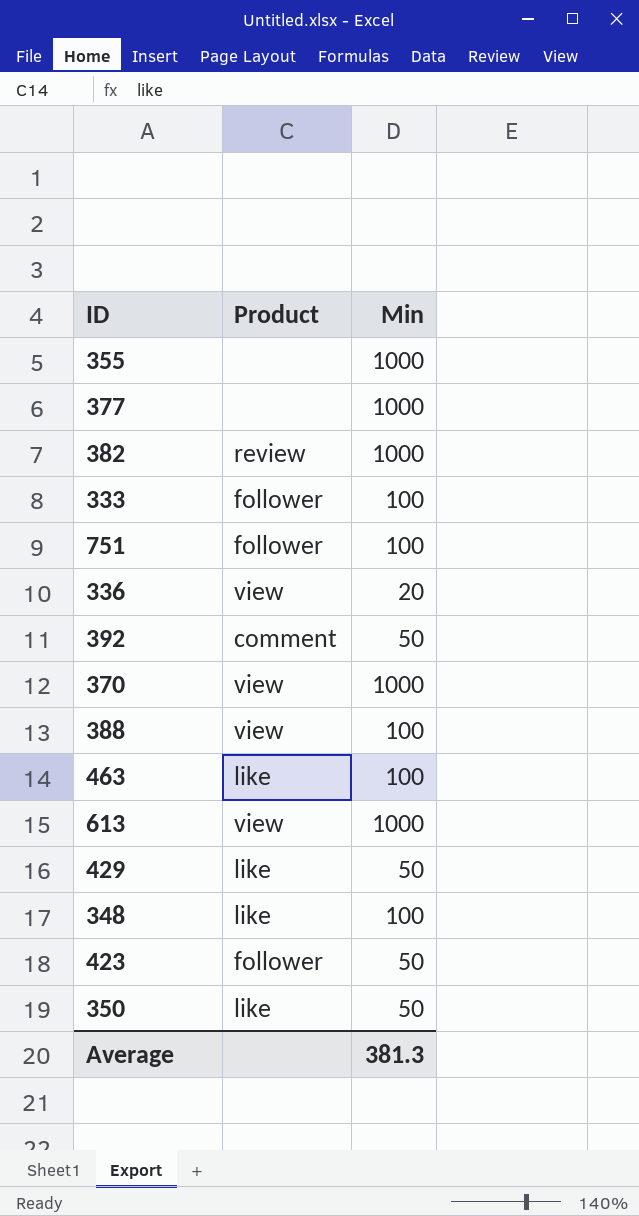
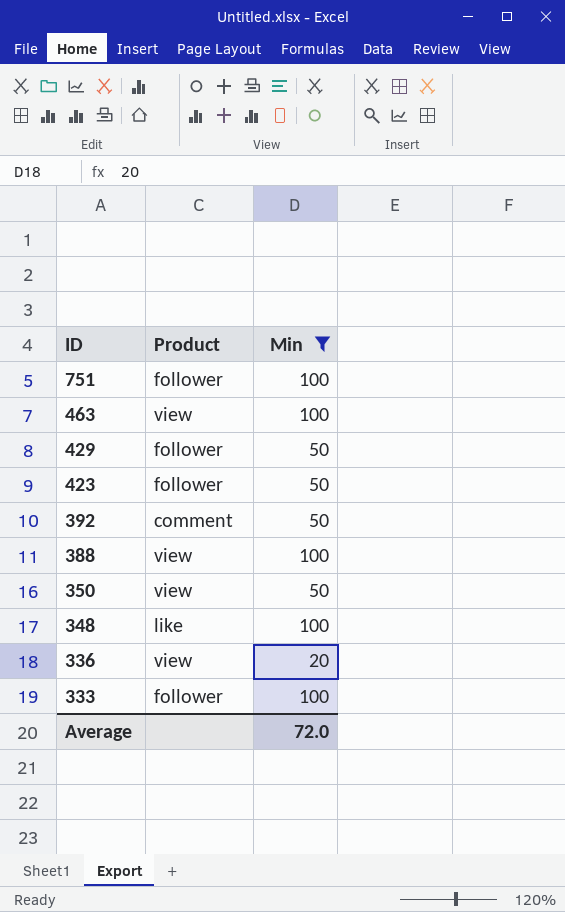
filter: none -> Min != 1000
row order: none -> ID descending
463 | Product: like -> view
429 | Product: like -> follower
350 | Product: like -> view
Average | Min: 381.3 -> 72.0

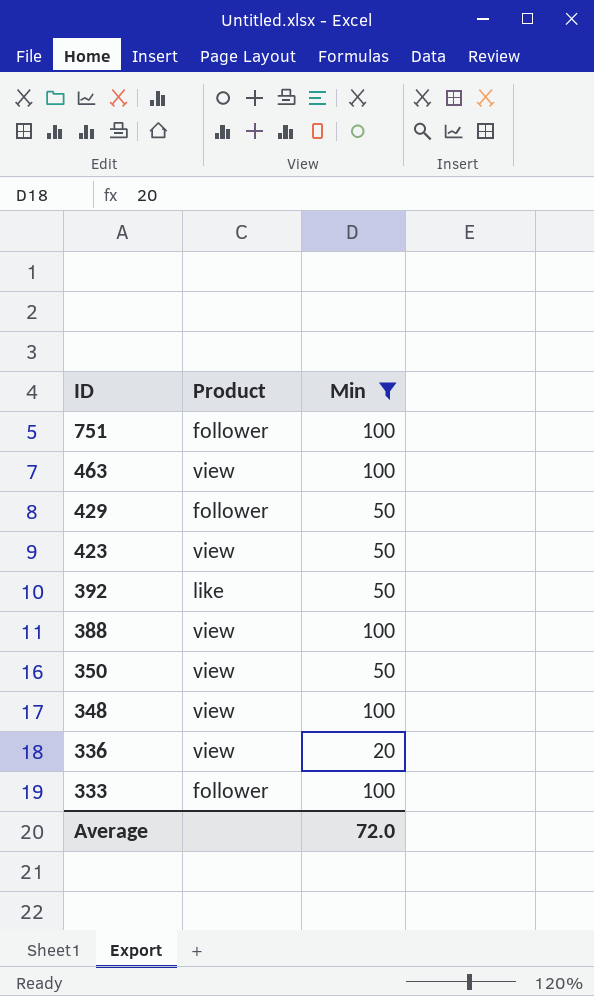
423 | Product: follower -> view
392 | Product: comment -> like
348 | Product: like -> view

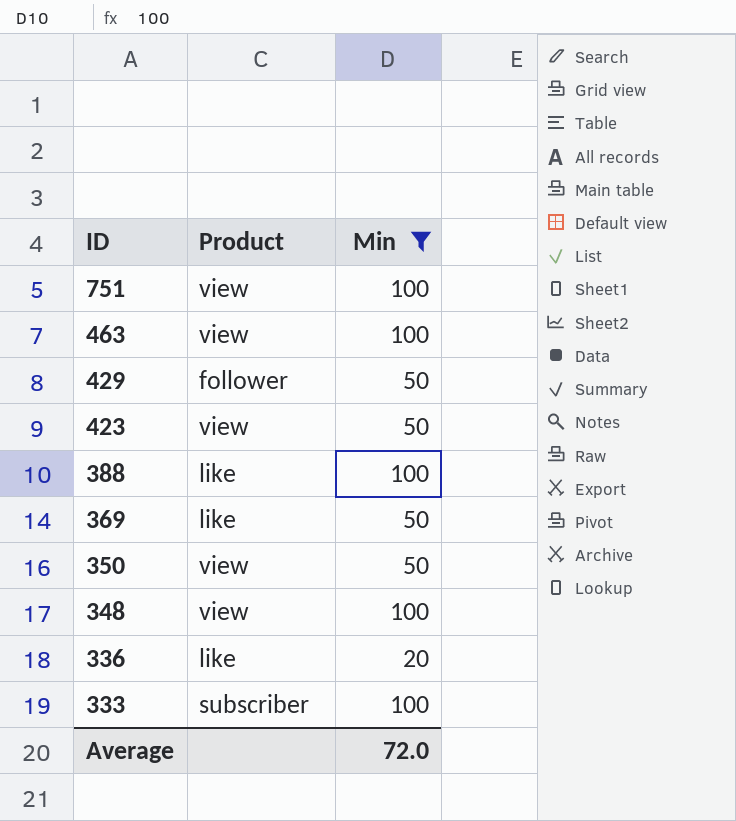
row 392: like | 50 -> none
751 | Product: follower -> view
388 | Product: view -> like
row 369: none -> like | 50
336 | Product: view -> like
333 | Product: follower -> subscriber

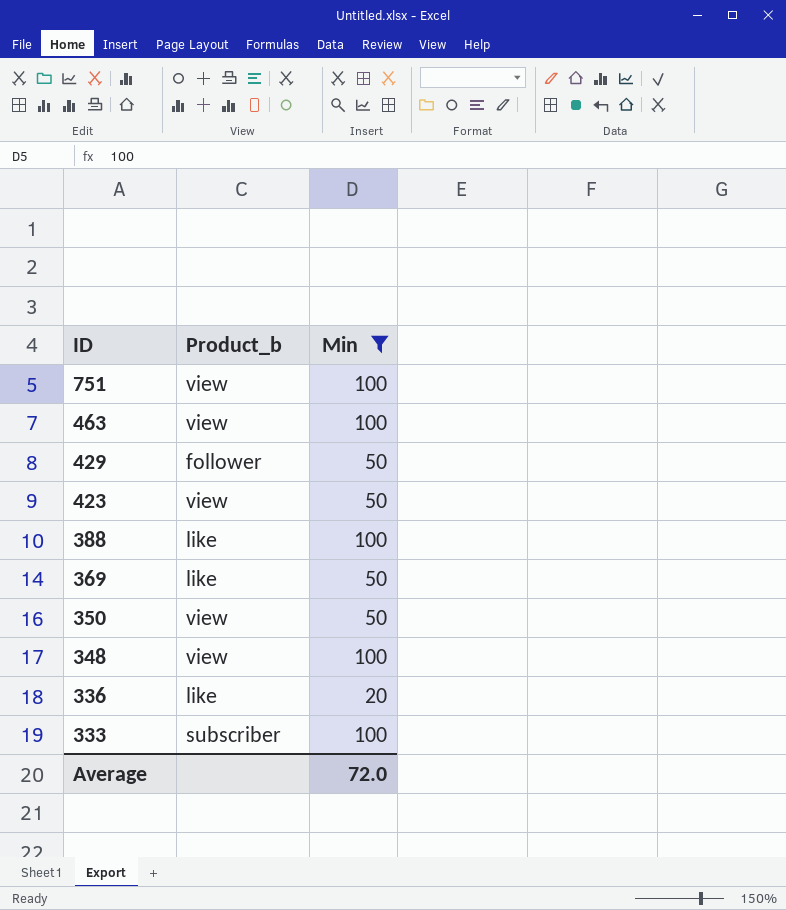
column name: Product -> Product_b

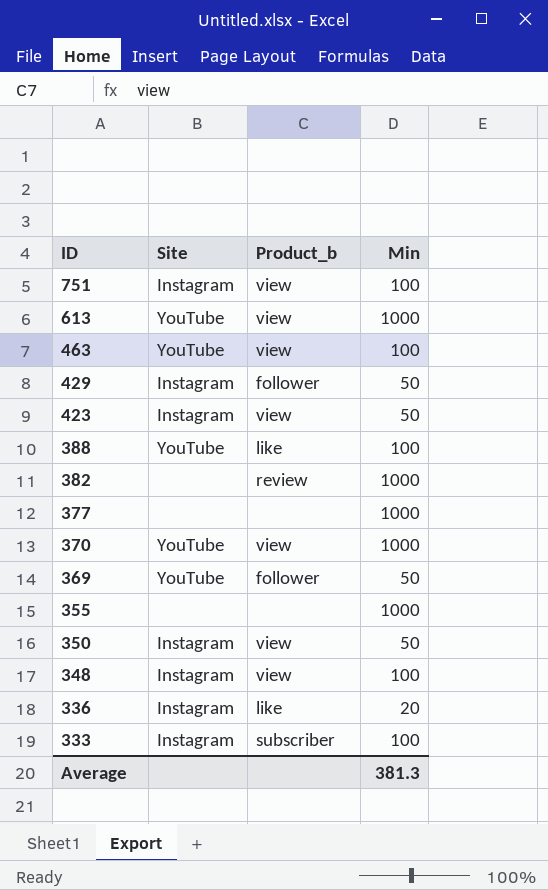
filter: Min != 1000 -> none
column Site | position: none -> 2
369 | Product_b: like -> follower
Average | Min: 72.0 -> 381.3

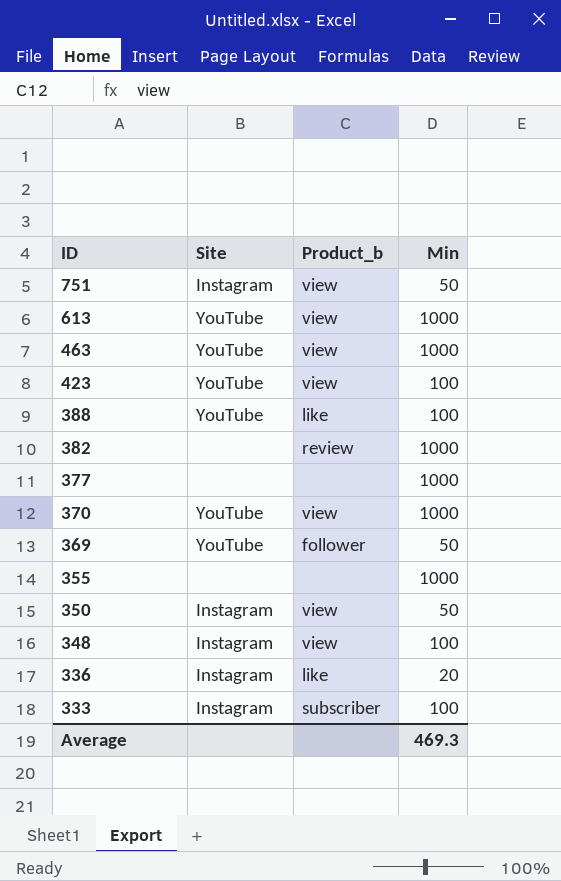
row 429: Instagram | follower | 50 -> none
751 | Min: 100 -> 50
463 | Min: 100 -> 1000
423 | Site: Instagram -> YouTube
423 | Min: 50 -> 100
Average | Min: 381.3 -> 469.3

